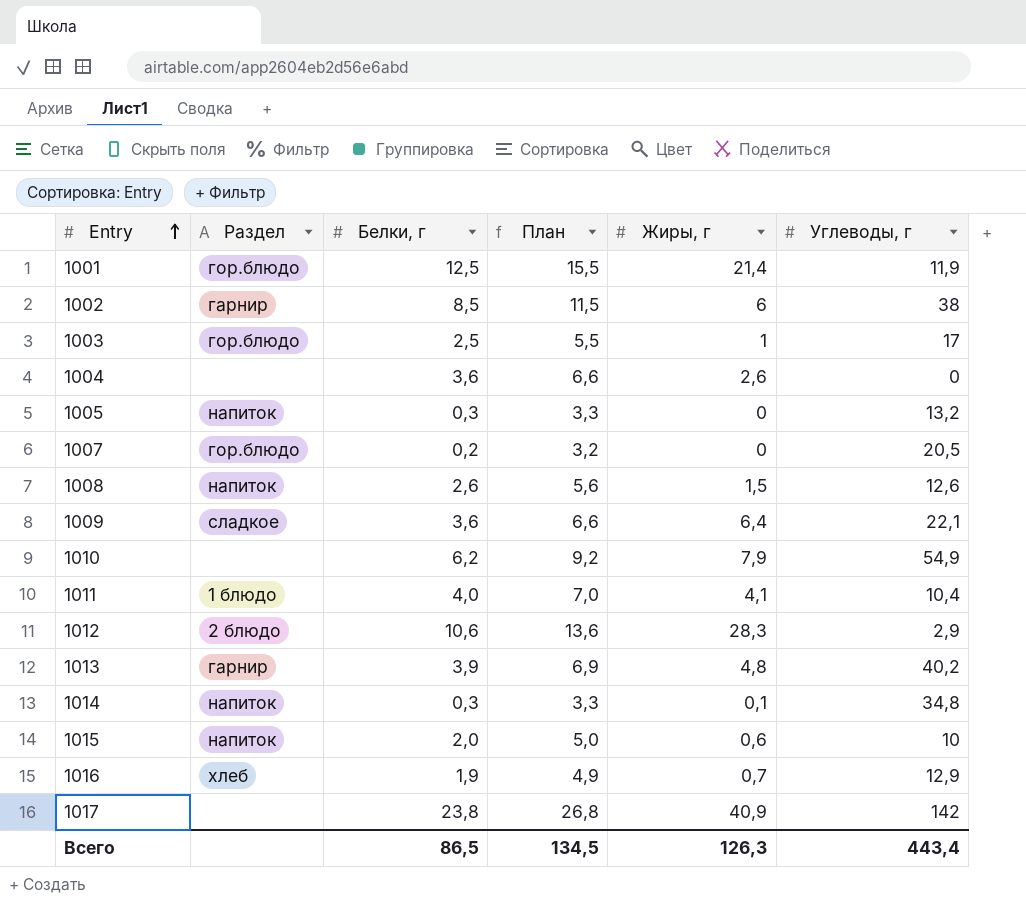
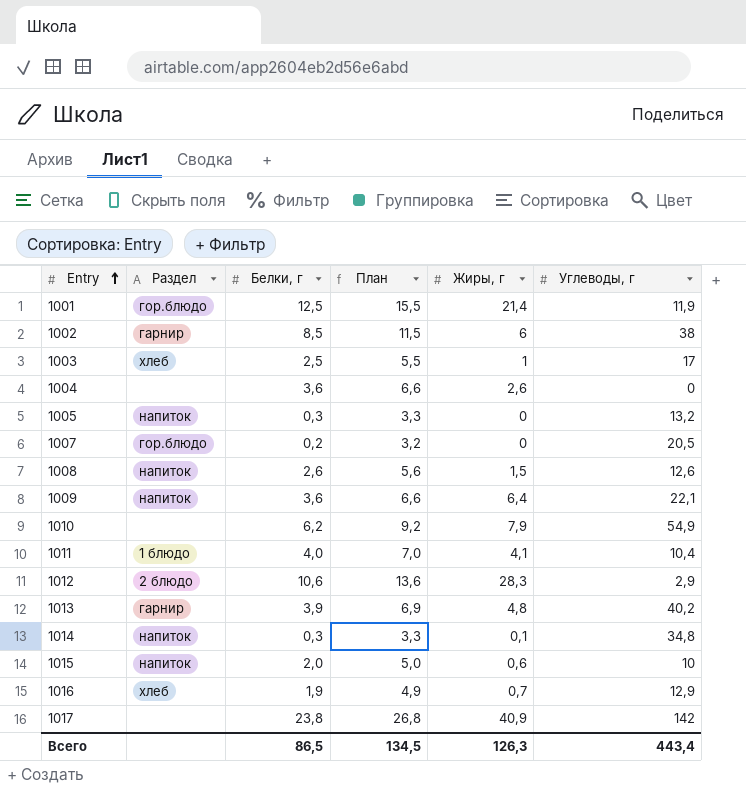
1003 | Раздел: гор.блюдо -> хлеб
1009 | Раздел: сладкое -> напиток

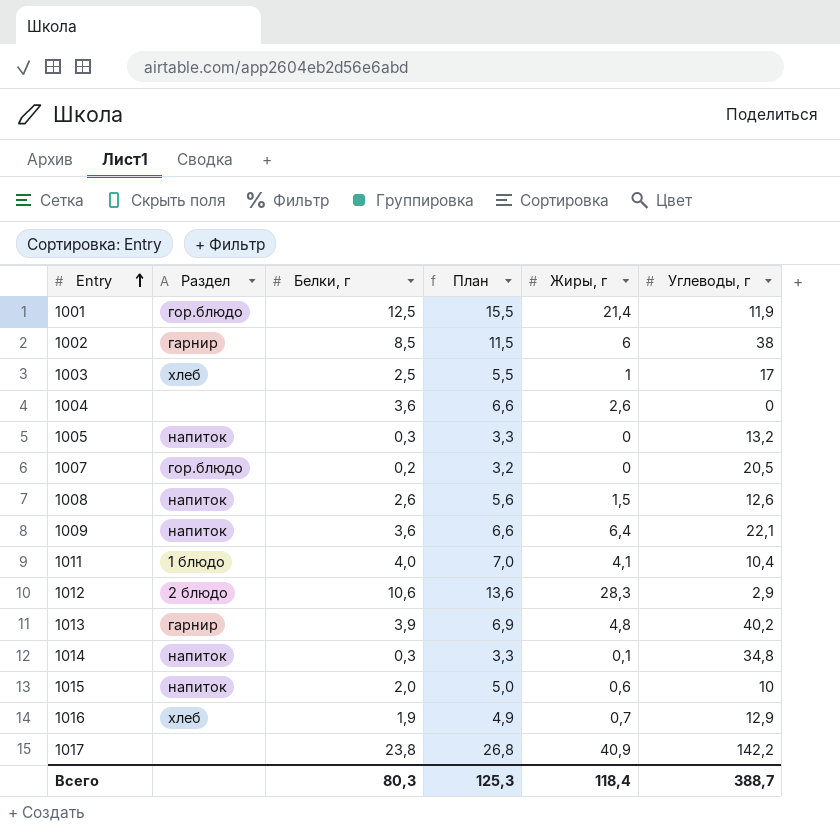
row 1010: none | 6,2 | 9,2 | 7,9 | 54,9 -> none
1017 | Углеводы, г: 142 -> 142,2
Всего | Белки, г: 86,5 -> 80,3
Всего | План: 134,5 -> 125,3
Всего | Жиры, г: 126,3 -> 118,4
Всего | Углеводы, г: 443,4 -> 388,7

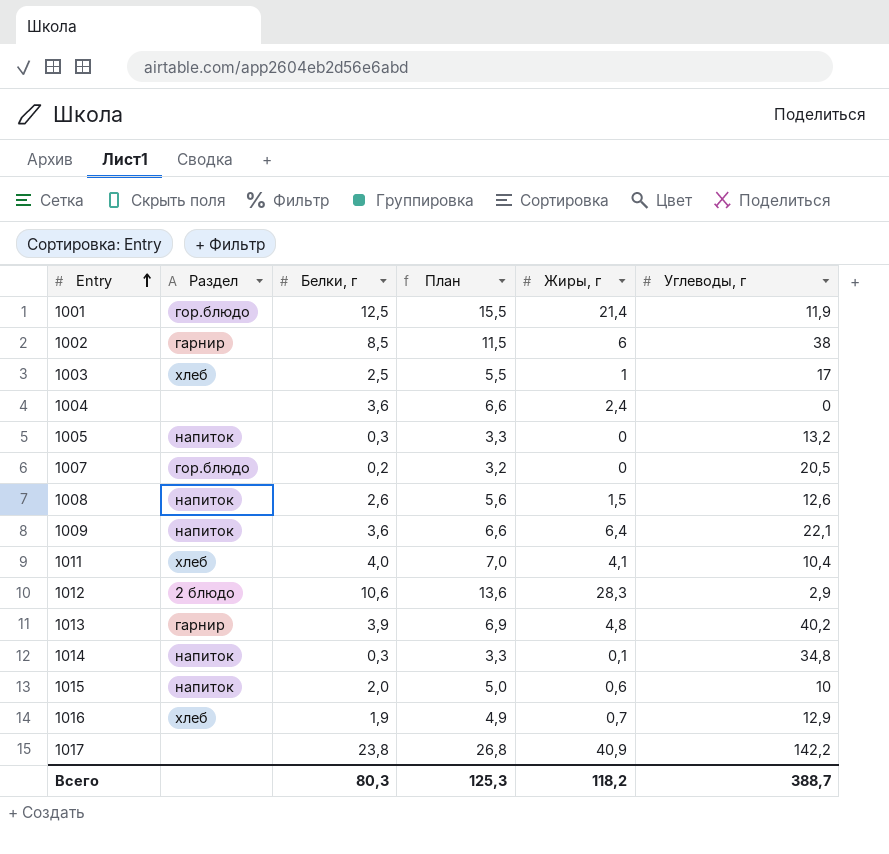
1004 | Жиры, г: 2,6 -> 2,4
1011 | Раздел: 1 блюдо -> хлеб
Всего | Жиры, г: 118,4 -> 118,2

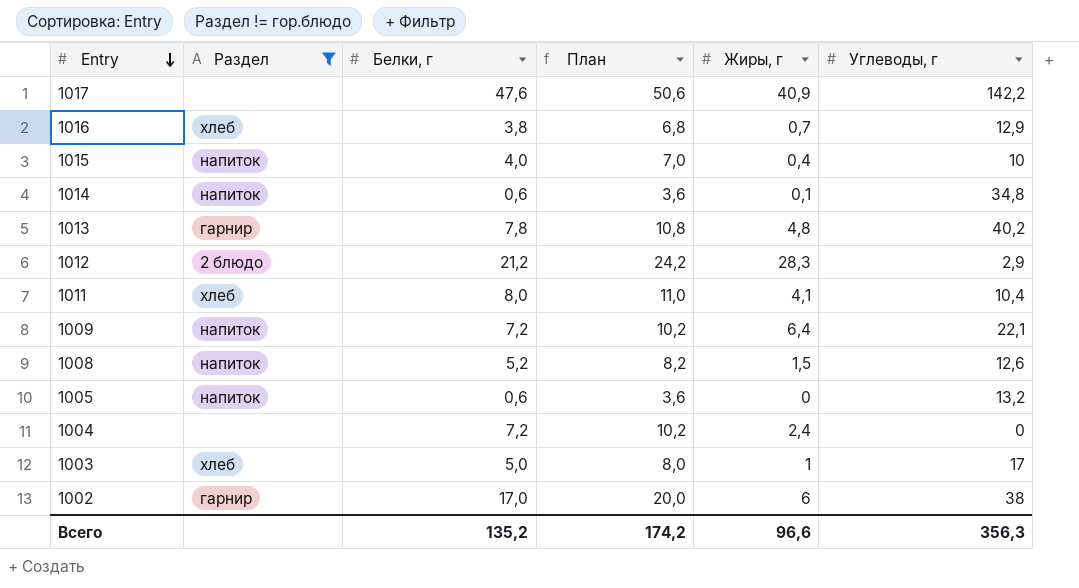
filter: none -> Раздел != гор.блюдо
row order: Entry ascending -> Entry descending
1017 | Белки, г: 23,8 -> 47,6
1017 | План: 26,8 -> 50,6
1016 | Белки, г: 1,9 -> 3,8
1016 | План: 4,9 -> 6,8
1015 | Белки, г: 2,0 -> 4,0
1015 | План: 5,0 -> 7,0
1015 | Жиры, г: 0,6 -> 0,4
1014 | Белки, г: 0,3 -> 0,6
1014 | План: 3,3 -> 3,6
1013 | Белки, г: 3,9 -> 7,8
1013 | План: 6,9 -> 10,8
1012 | Белки, г: 10,6 -> 21,2
1012 | План: 13,6 -> 24,2
1011 | Белки, г: 4,0 -> 8,0
1011 | План: 7,0 -> 11,0
1009 | Белки, г: 3,6 -> 7,2
1009 | План: 6,6 -> 10,2
1008 | Белки, г: 2,6 -> 5,2
1008 | План: 5,6 -> 8,2
1005 | Белки, г: 0,3 -> 0,6
1005 | План: 3,3 -> 3,6
1004 | Белки, г: 3,6 -> 7,2
1004 | План: 6,6 -> 10,2
1003 | Белки, г: 2,5 -> 5,0
1003 | План: 5,5 -> 8,0
1002 | Белки, г: 8,5 -> 17,0
1002 | План: 11,5 -> 20,0
Всего | Белки, г: 80,3 -> 135,2
Всего | План: 125,3 -> 174,2
Всего | Жиры, г: 118,2 -> 96,6
Всего | Углеводы, г: 388,7 -> 356,3

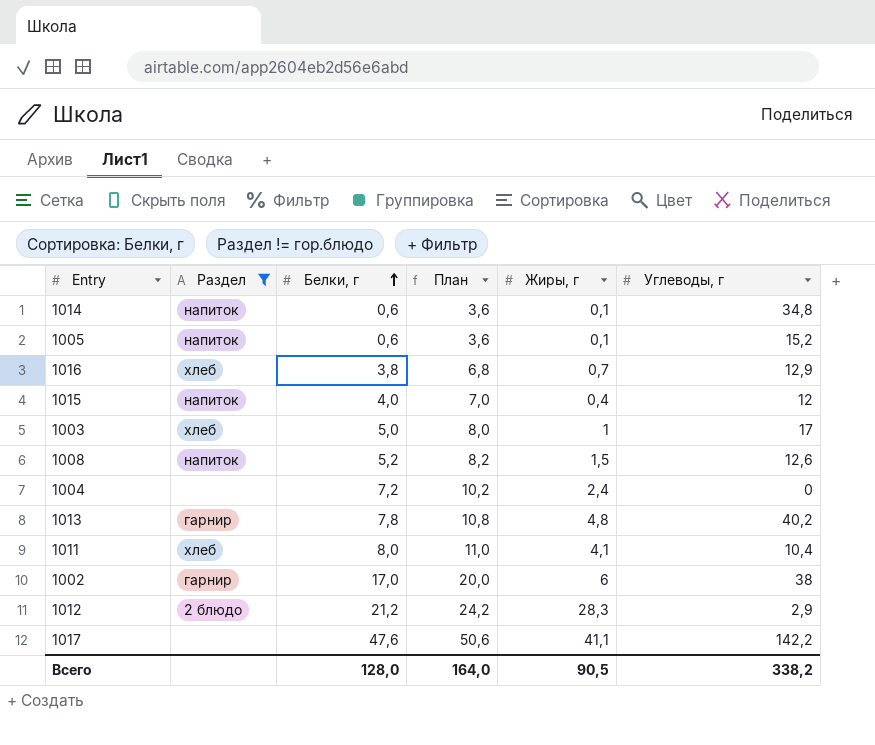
row order: Entry descending -> Белки, г ascending
row 1009: напиток | 7,2 | 10,2 | 6,4 | 22,1 -> none
1005 | Жиры, г: 0 -> 0,1
1005 | Углеводы, г: 13,2 -> 15,2
1015 | Углеводы, г: 10 -> 12
1017 | Жиры, г: 40,9 -> 41,1
Всего | Белки, г: 135,2 -> 128,0
Всего | План: 174,2 -> 164,0
Всего | Жиры, г: 96,6 -> 90,5
Всего | Углеводы, г: 356,3 -> 338,2

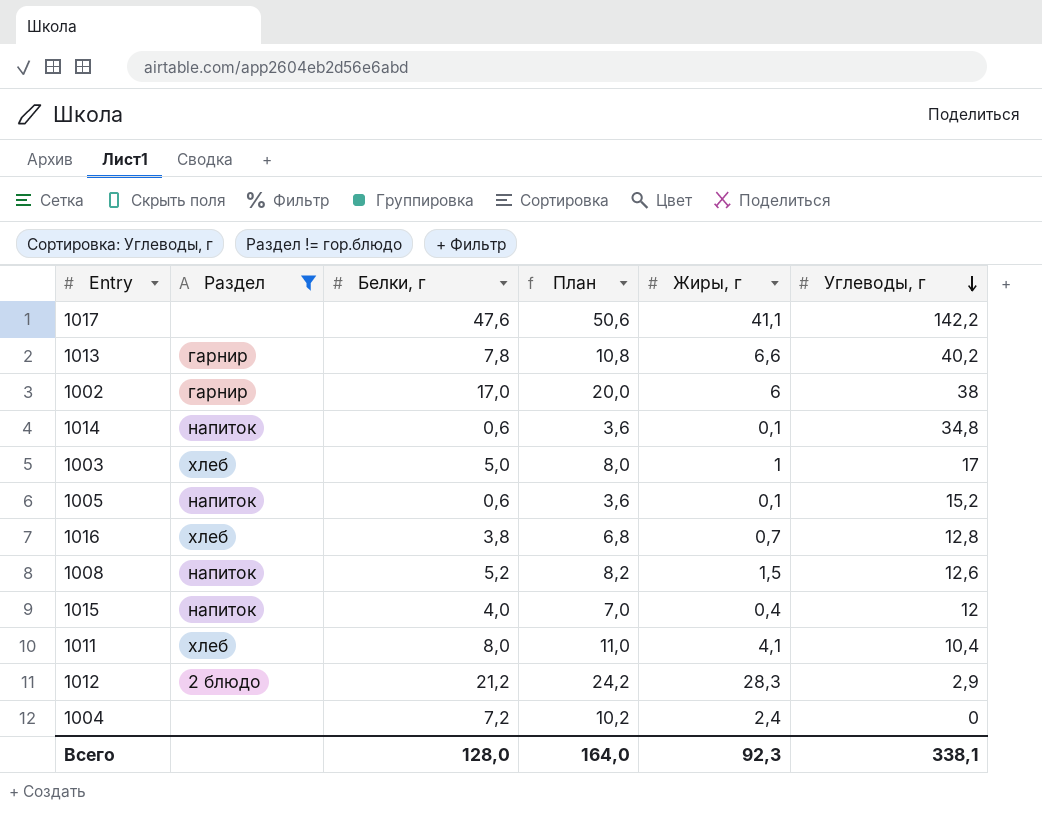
row order: Белки, г ascending -> Углеводы, г descending
1013 | Жиры, г: 4,8 -> 6,6
1016 | Углеводы, г: 12,9 -> 12,8
Всего | Жиры, г: 90,5 -> 92,3
Всего | Углеводы, г: 338,2 -> 338,1

